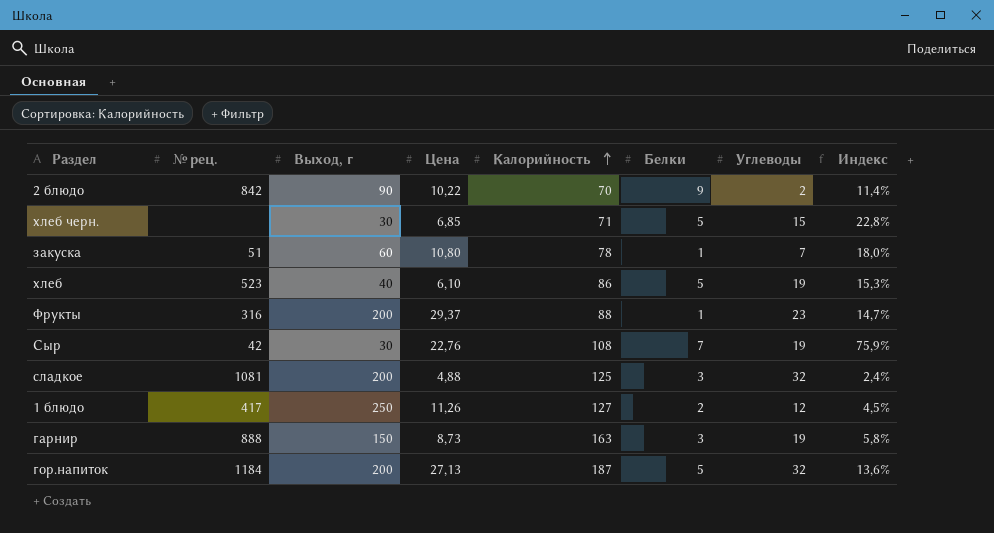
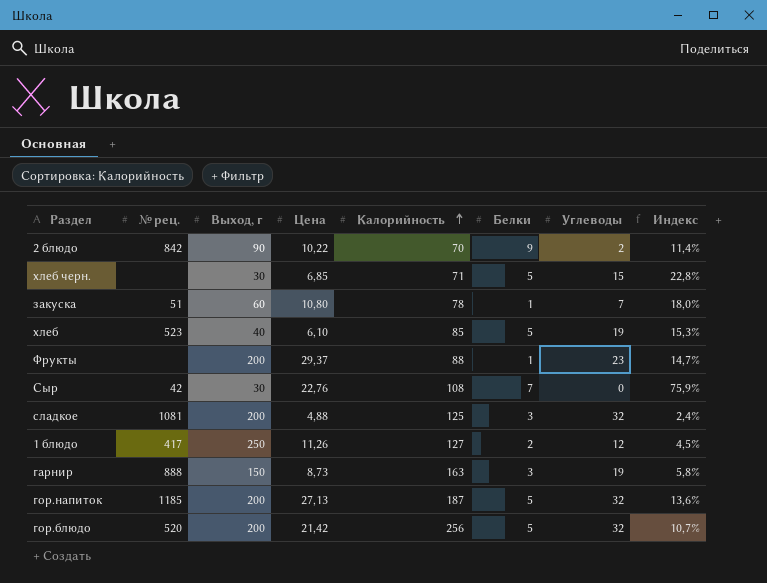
хлеб | Калорийность: 86 -> 85
Фрукты | № рец.: 316 -> none
Сыр | Углеводы: 19 -> 0
гор.напиток | № рец.: 1184 -> 1185
row гор.блюдо: none -> 520 | 200 | 21,42 | 256 | 5 | 32 | 10,7%

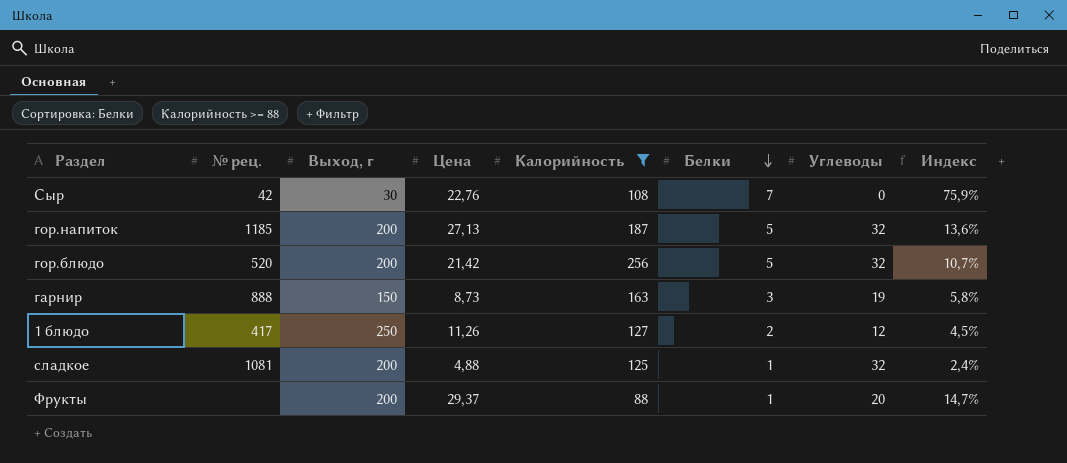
filter: none -> Калорийность >= 88
row order: Калорийность ascending -> Белки descending
сладкое | Белки: 3 -> 1
Фрукты | Углеводы: 23 -> 20

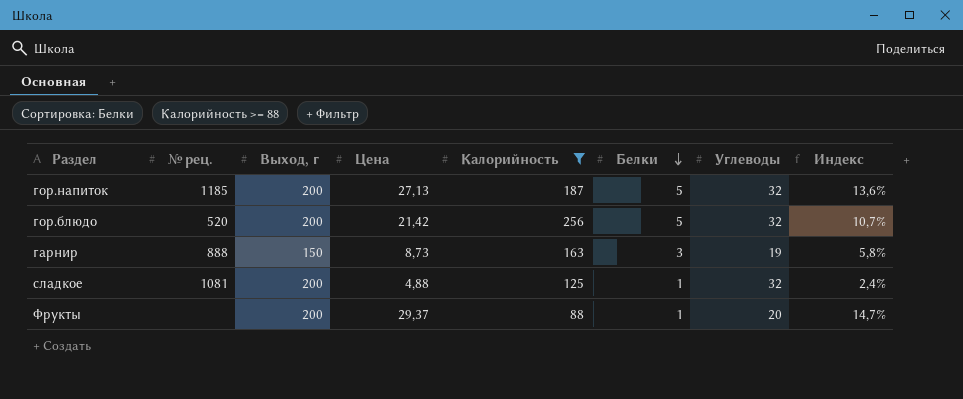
row Сыр: 42 | 30 | 22,76 | 108 | 7 | 0 | 75,9% -> none
row 1 блюдо: 417 | 250 | 11,26 | 127 | 2 | 12 | 4,5% -> none

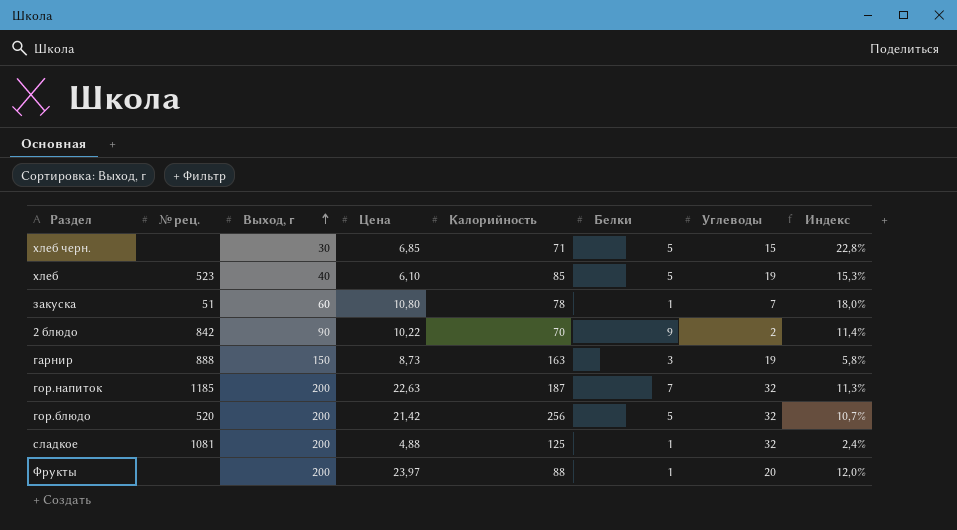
filter: Калорийность >= 88 -> none
row order: Белки descending -> Выход, г ascending
гор.напиток | Цена: 27,13 -> 22,63
гор.напиток | Белки: 5 -> 7
гор.напиток | Индекс: 13,6% -> 11,3%
Фрукты | Цена: 29,37 -> 23,97
Фрукты | Индекс: 14,7% -> 12,0%

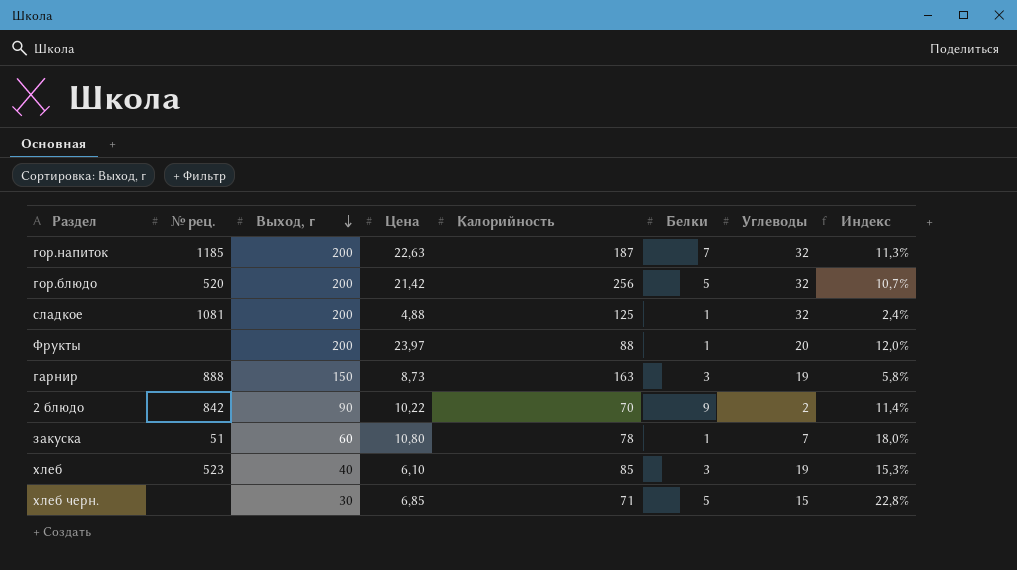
row order: Выход, г ascending -> Выход, г descending
хлеб | Белки: 5 -> 3

